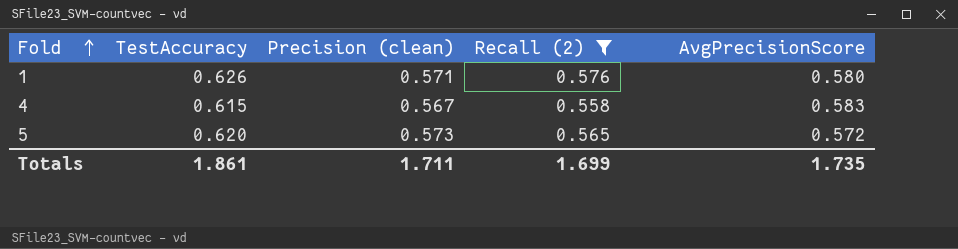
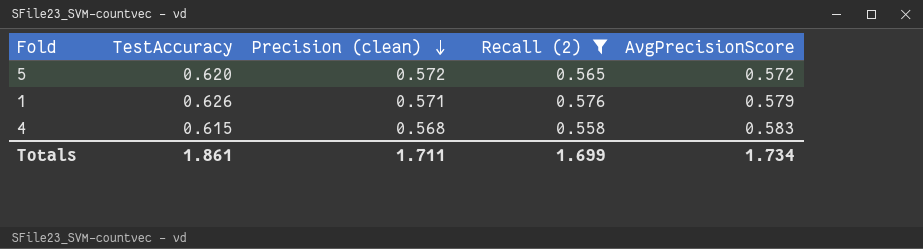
row order: Fold ascending -> Precision (clean) descending
5 | Precision (clean): 0.573 -> 0.572
1 | AvgPrecisionScore: 0.580 -> 0.579
4 | Precision (clean): 0.567 -> 0.568
Totals | AvgPrecisionScore: 1.735 -> 1.734

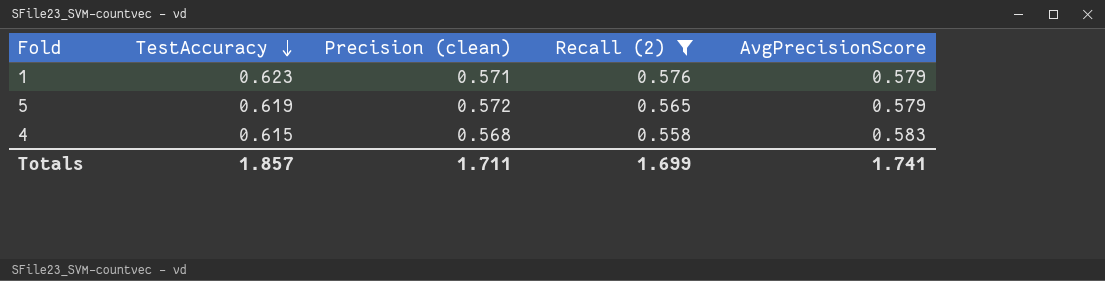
row order: Precision (clean) descending -> TestAccuracy descending
1 | TestAccuracy: 0.626 -> 0.623
5 | TestAccuracy: 0.620 -> 0.619
5 | AvgPrecisionScore: 0.572 -> 0.579
Totals | TestAccuracy: 1.861 -> 1.857
Totals | AvgPrecisionScore: 1.734 -> 1.741

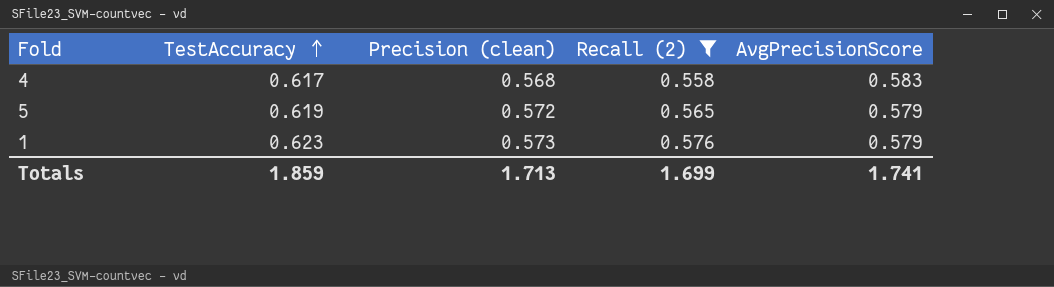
row order: TestAccuracy descending -> TestAccuracy ascending
4 | TestAccuracy: 0.615 -> 0.617
1 | Precision (clean): 0.571 -> 0.573
Totals | TestAccuracy: 1.857 -> 1.859
Totals | Precision (clean): 1.711 -> 1.713

